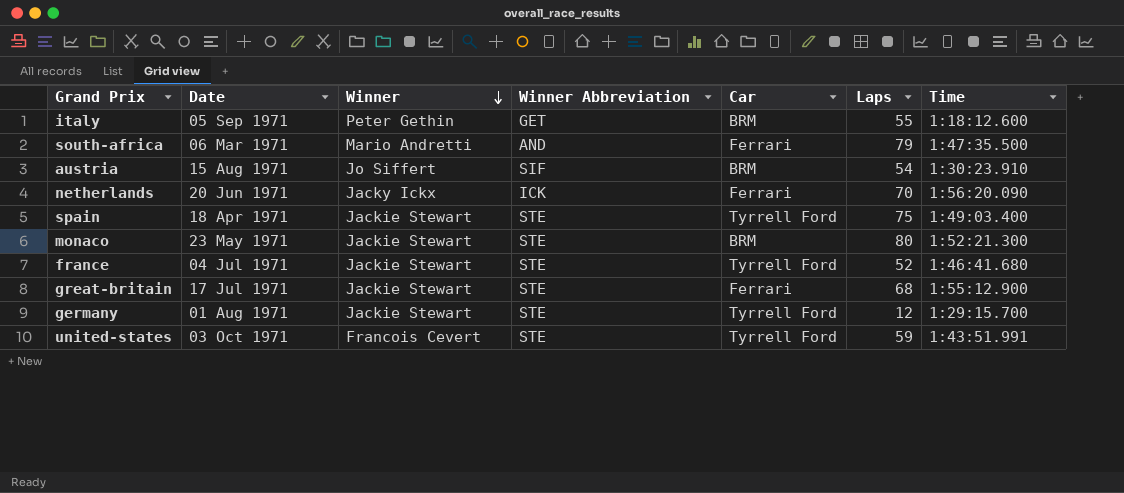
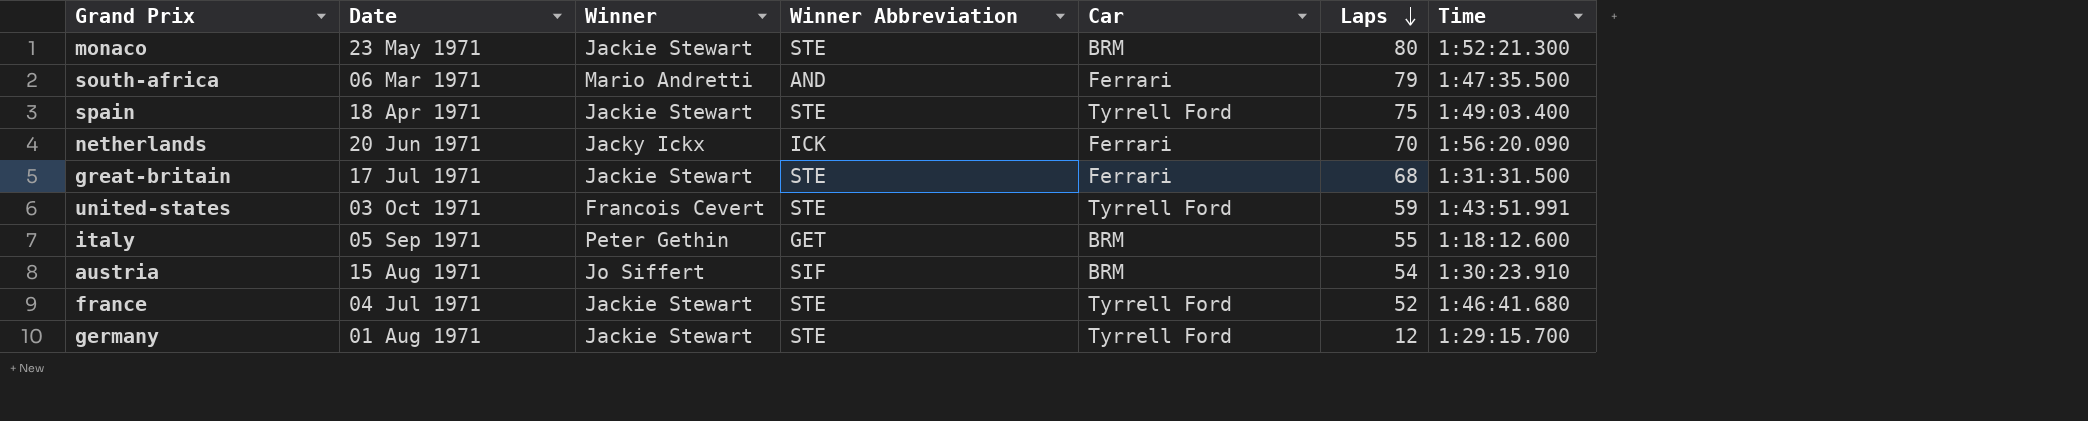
row order: Winner descending -> Laps descending
great-britain | Time: 1:55:12.900 -> 1:31:31.500

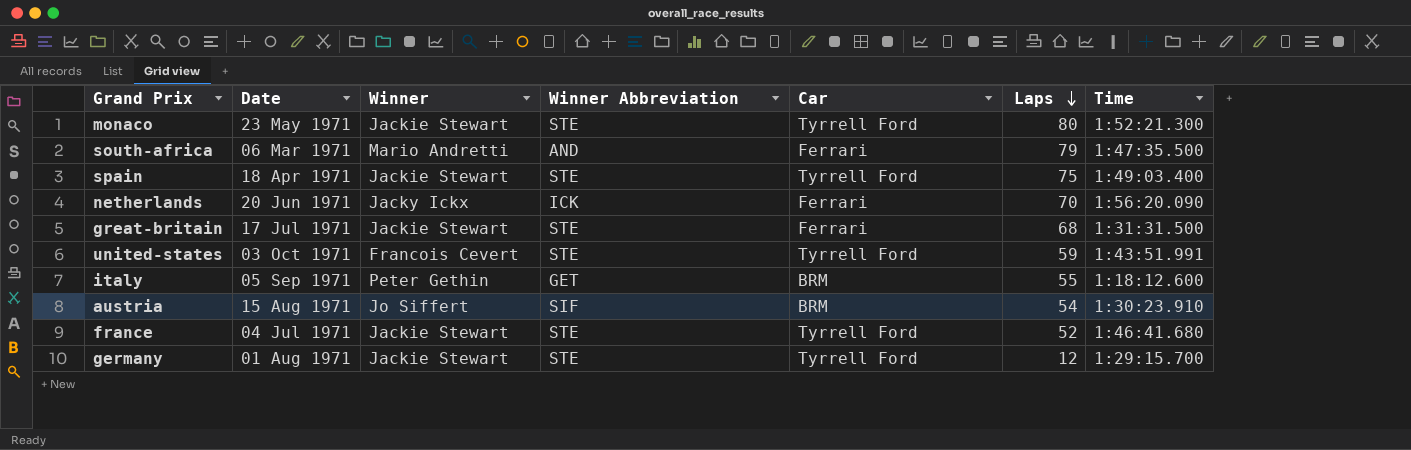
monaco | Car: BRM -> Tyrrell Ford

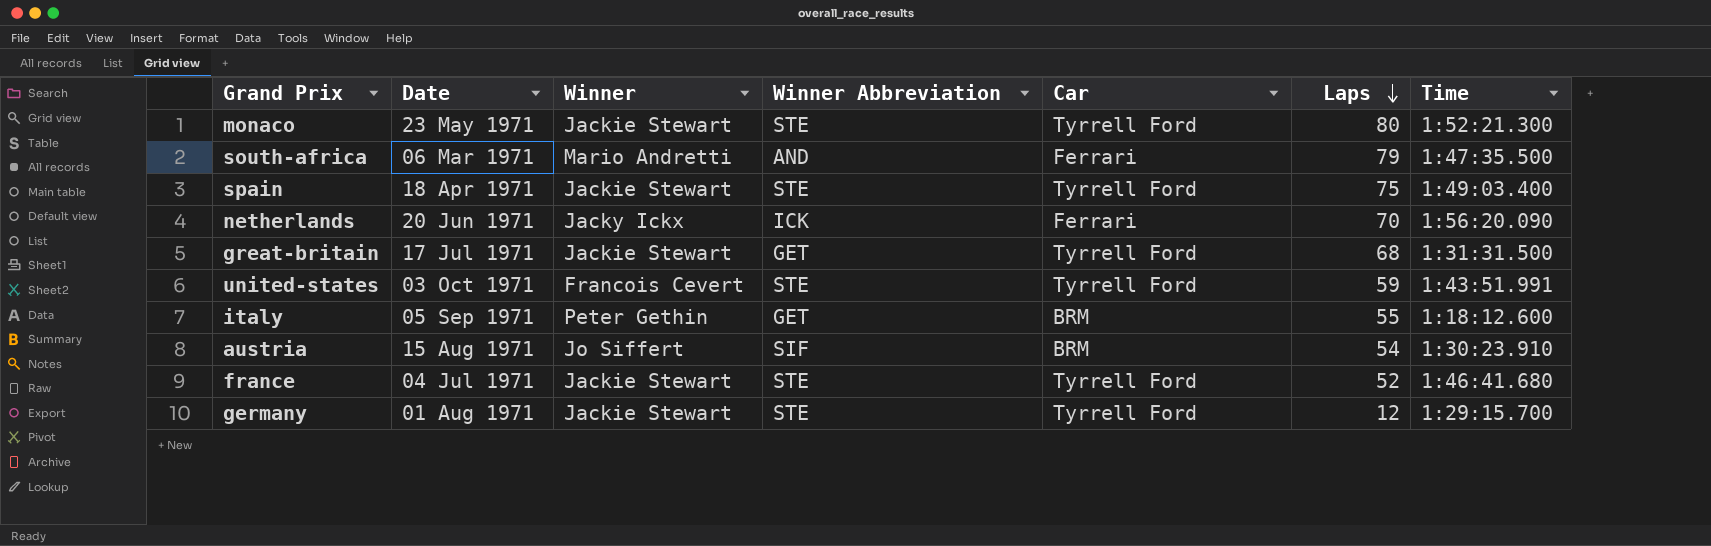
great-britain | Winner Abbreviation: STE -> GET
great-britain | Car: Ferrari -> Tyrrell Ford

